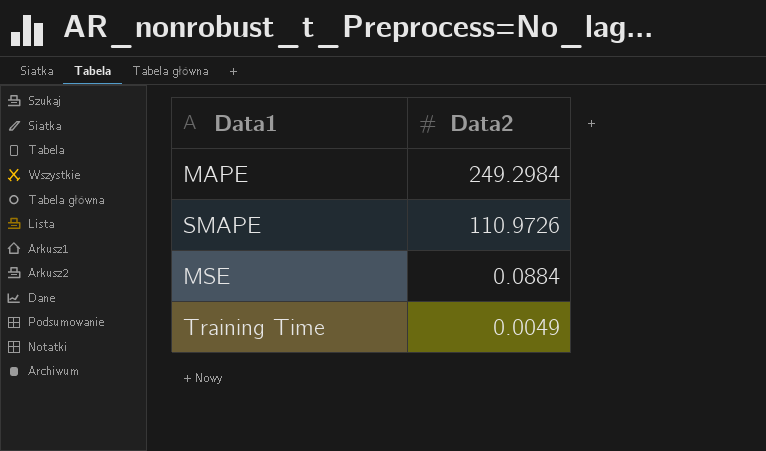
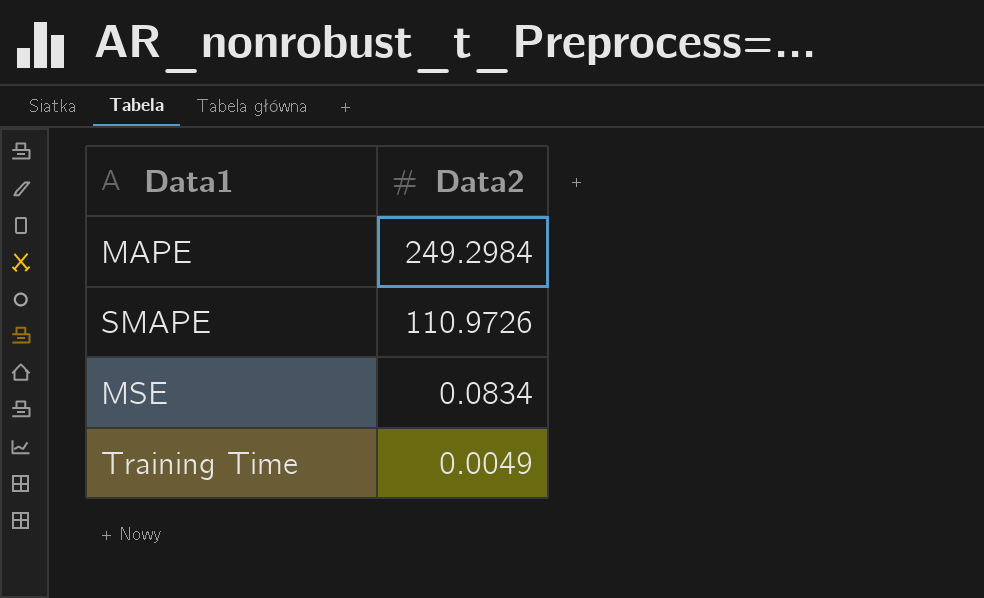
MSE | Data2: 0.0884 -> 0.0834

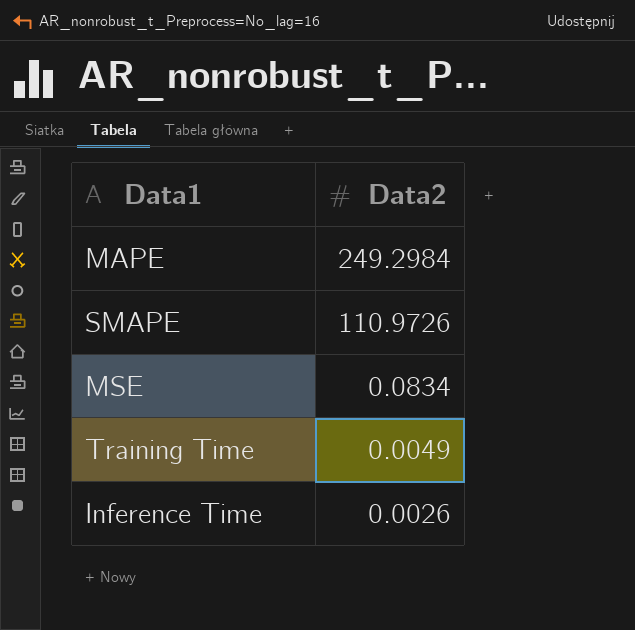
row Inference Time: none -> 0.0026

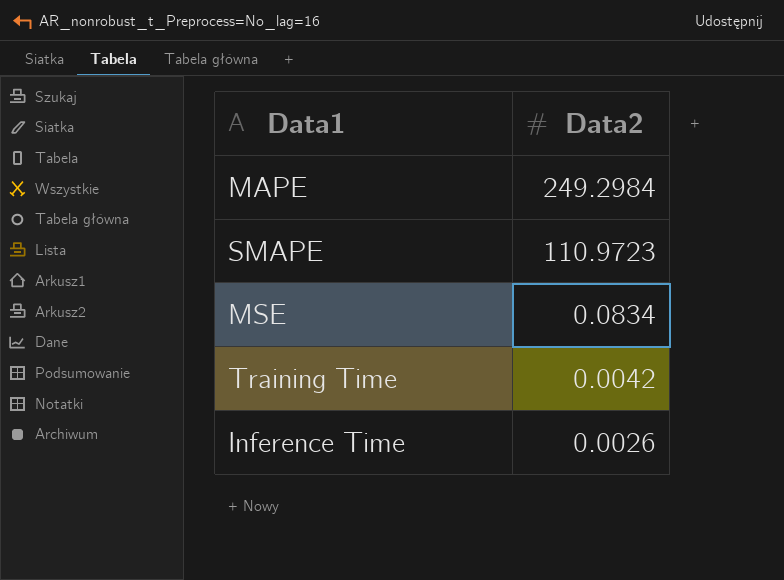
SMAPE | Data2: 110.9726 -> 110.9723
Training Time | Data2: 0.0049 -> 0.0042

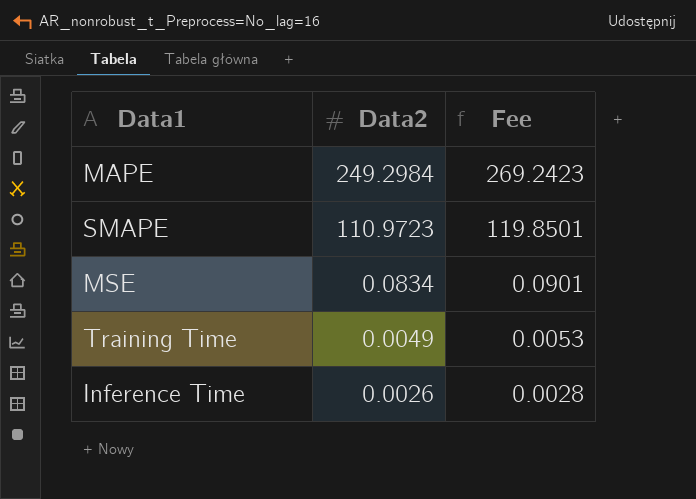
column Fee | formula: none -> [Data2] * 1.08
Training Time | Data2: 0.0042 -> 0.0049

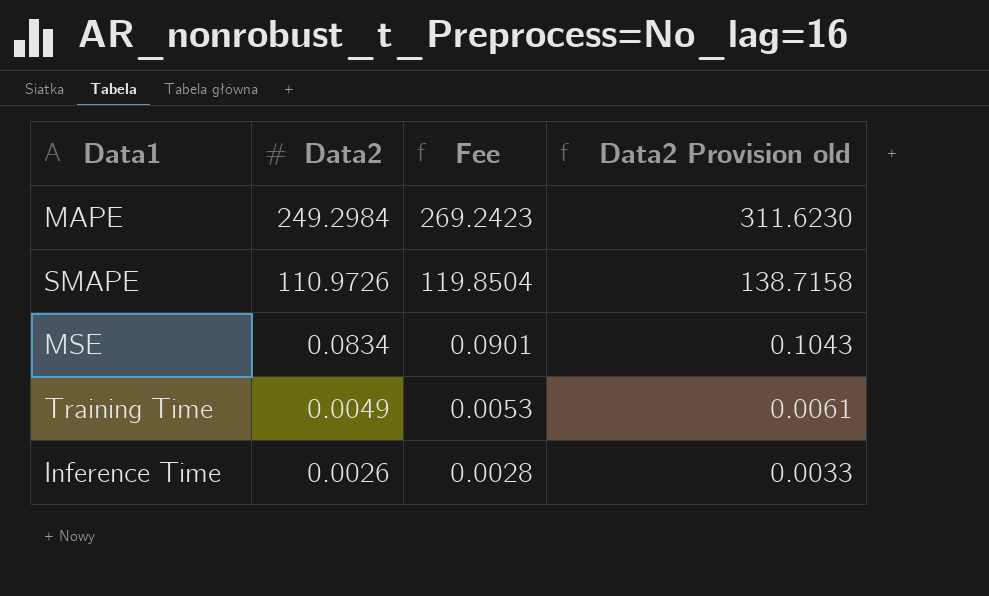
column Data2 Provision old | formula: none -> [Data2] * 1.25
SMAPE | Data2: 110.9723 -> 110.9726
SMAPE | Fee: 119.8501 -> 119.8504

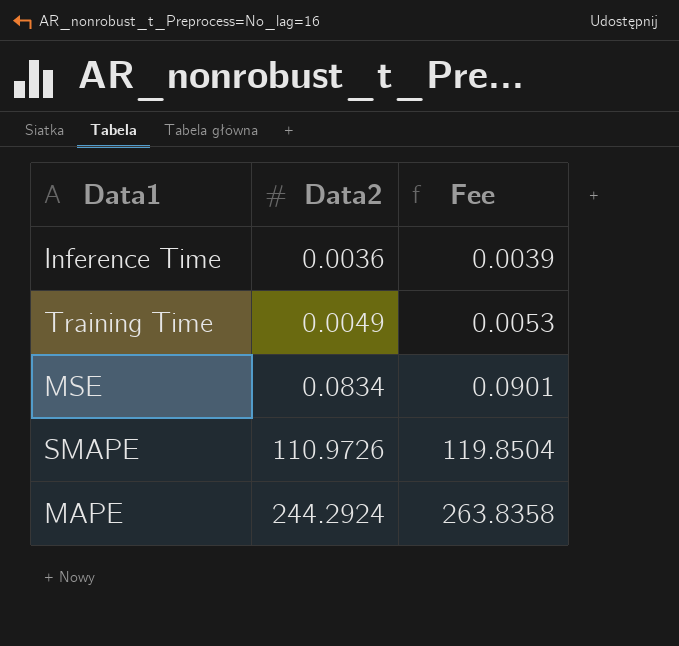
row order: Data2 descending -> Data2 ascending
column Data2 Provision old | formula: [Data2] * 1.25 -> none
Inference Time | Data2: 0.0026 -> 0.0036
Inference Time | Fee: 0.0028 -> 0.0039
MAPE | Data2: 249.2984 -> 244.2924
MAPE | Fee: 269.2423 -> 263.8358

